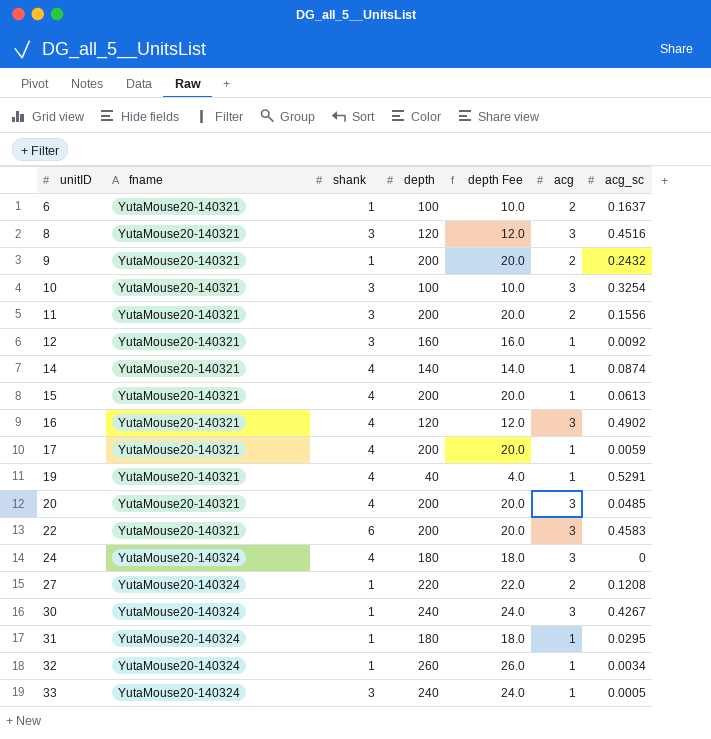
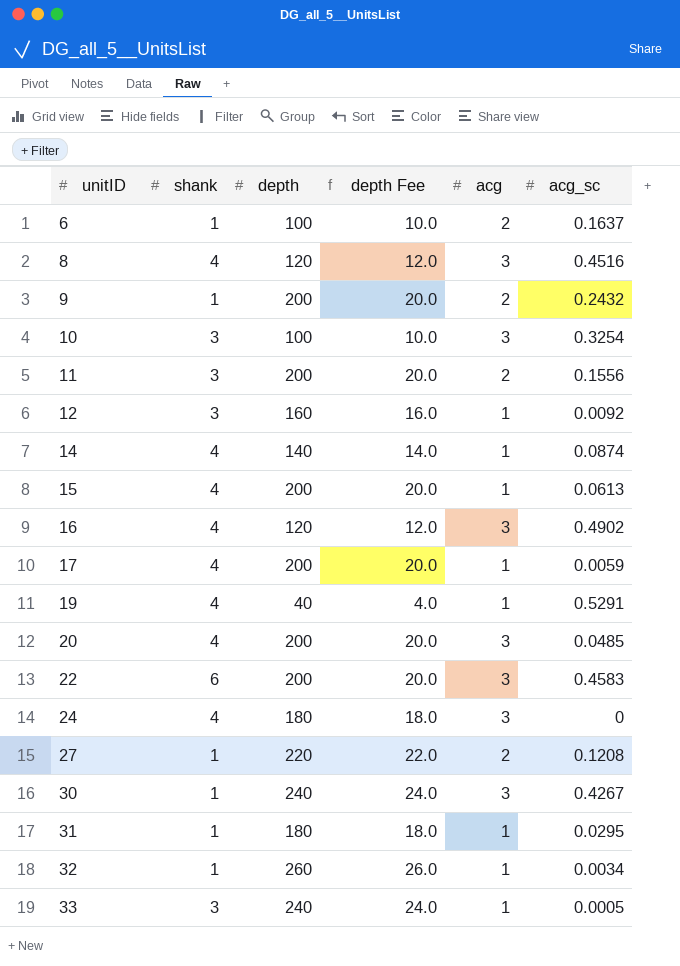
column fname | position: 2 -> none
8 | shank: 3 -> 4

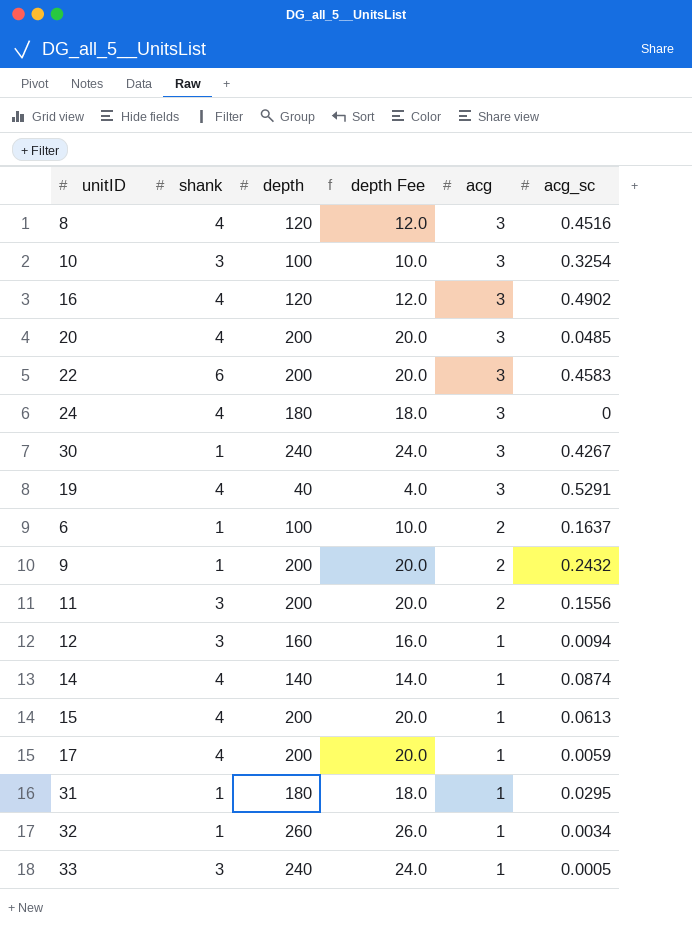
row order: unitID ascending -> acg descending
row 27: 1 | 220 | 22.0 | 2 | 0.1208 -> none
19 | acg: 1 -> 3
12 | acg_sc: 0.0092 -> 0.0094

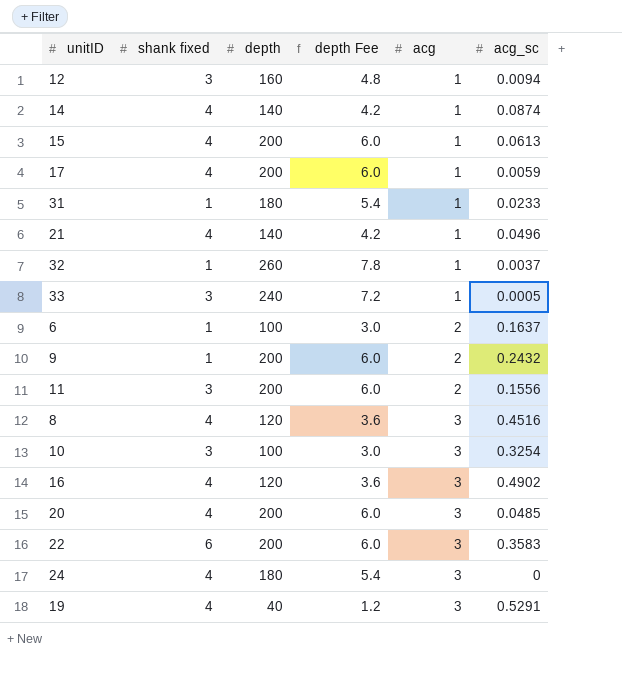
row order: acg descending -> acg ascending
column name: shank -> shank fixed
column depth Fee | formula: [depth] * 0.1 -> [depth] * 0.03
row 30: 1 | 240 | 24.0 | 3 | 0.4267 -> none
31 | acg_sc: 0.0295 -> 0.0233
row 21: none -> 4 | 140 | 4.2 | 1 | 0.0496
32 | acg_sc: 0.0034 -> 0.0037
22 | acg_sc: 0.4583 -> 0.3583

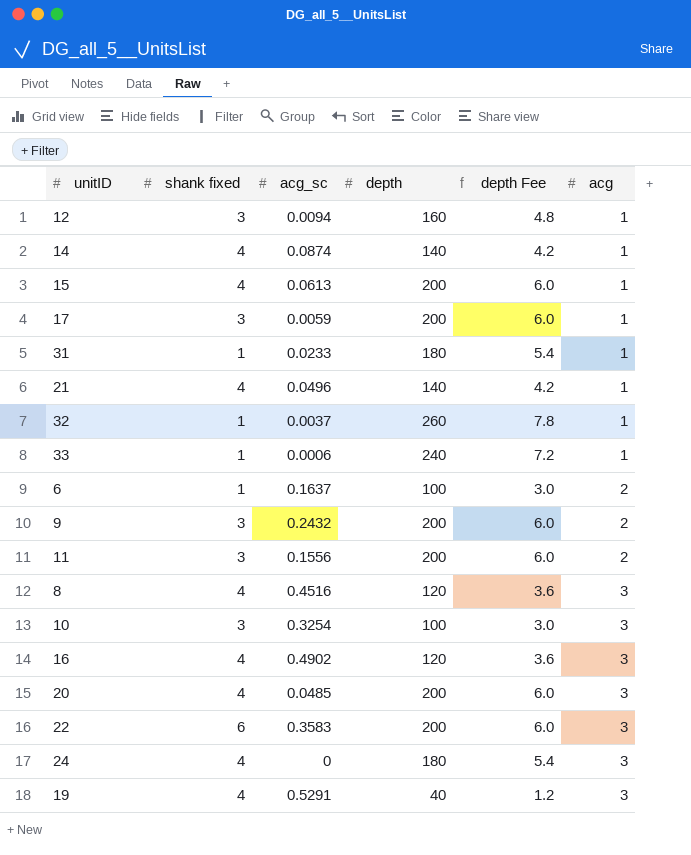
column acg_sc | position: 6 -> 3
17 | shank fixed: 4 -> 3
33 | shank fixed: 3 -> 1
33 | acg_sc: 0.0005 -> 0.0006
9 | shank fixed: 1 -> 3

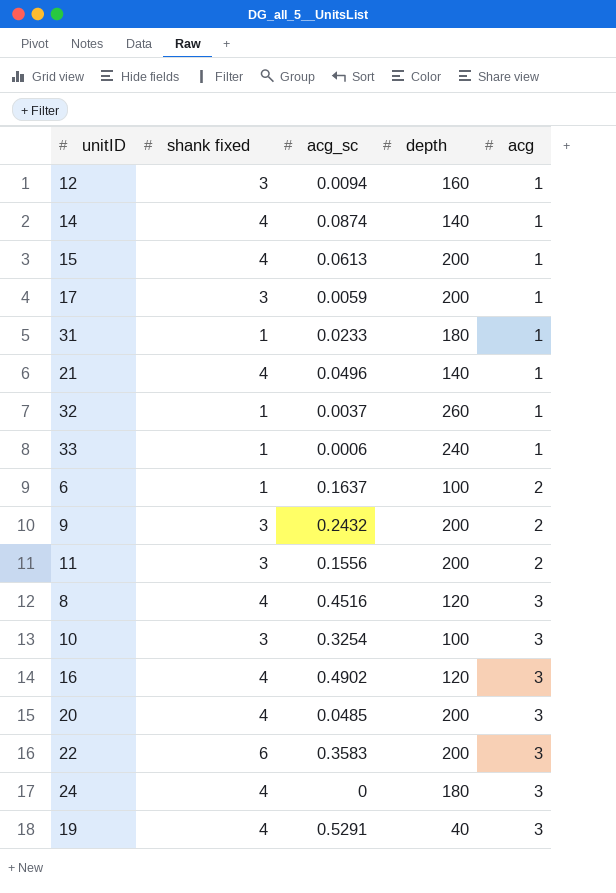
column depth Fee | formula: [depth] * 0.03 -> none

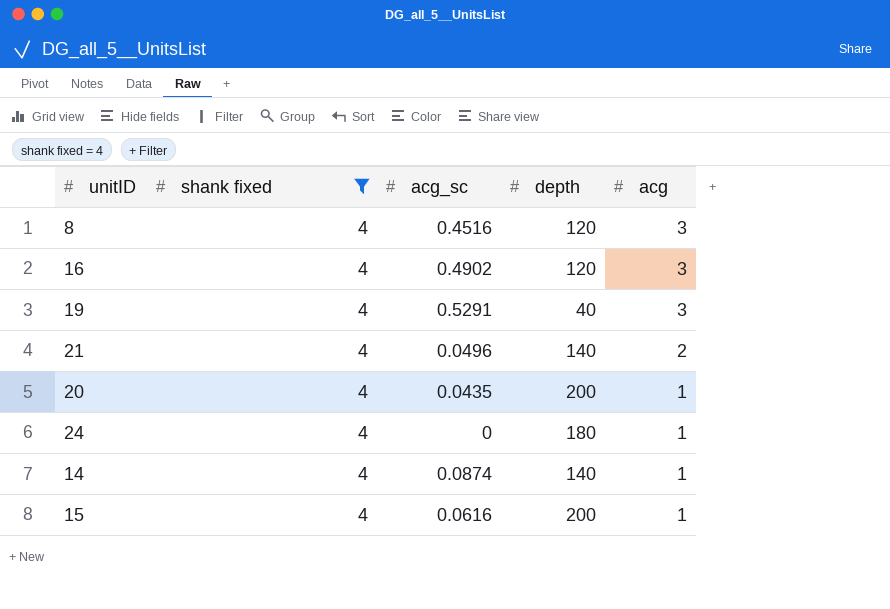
filter: none -> shank fixed = 4
row order: acg ascending -> acg descending
21 | acg: 1 -> 2
20 | acg_sc: 0.0485 -> 0.0435
20 | acg: 3 -> 1
24 | acg: 3 -> 1
15 | acg_sc: 0.0613 -> 0.0616

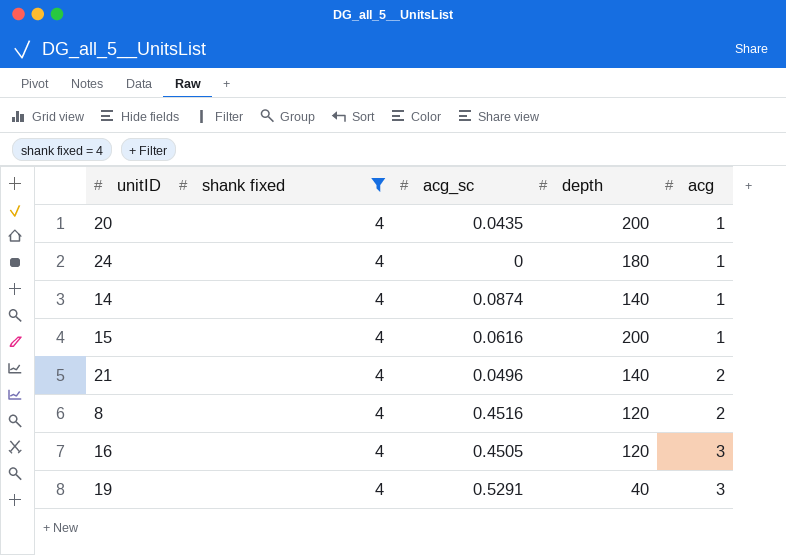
row order: acg descending -> acg ascending
8 | acg: 3 -> 2
16 | acg_sc: 0.4902 -> 0.4505

